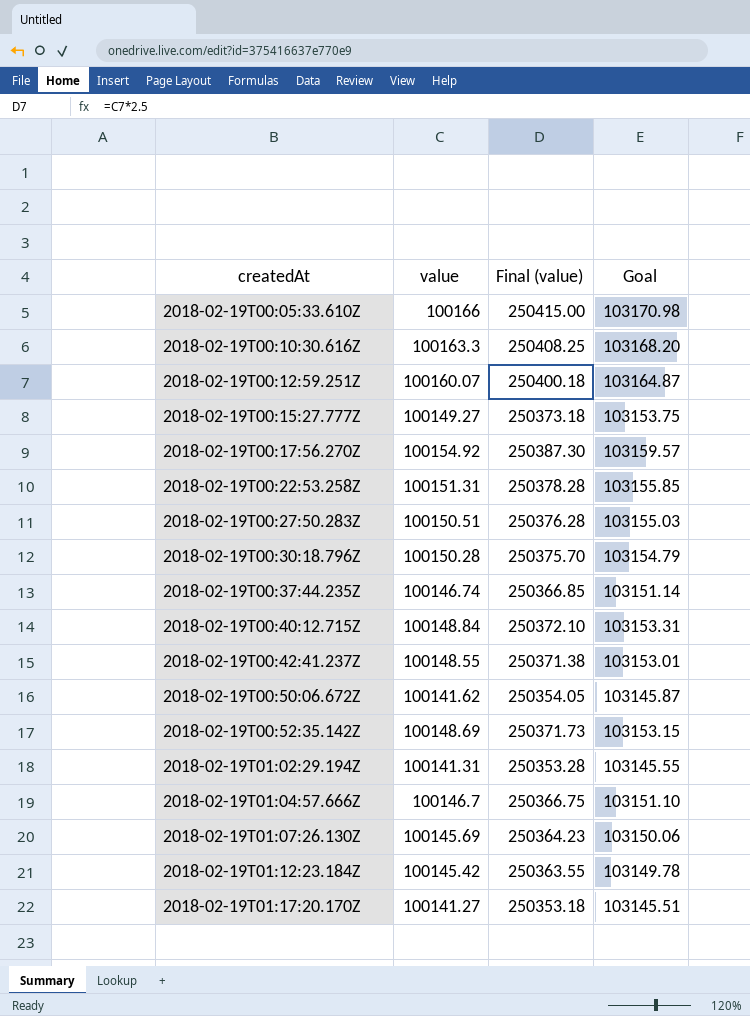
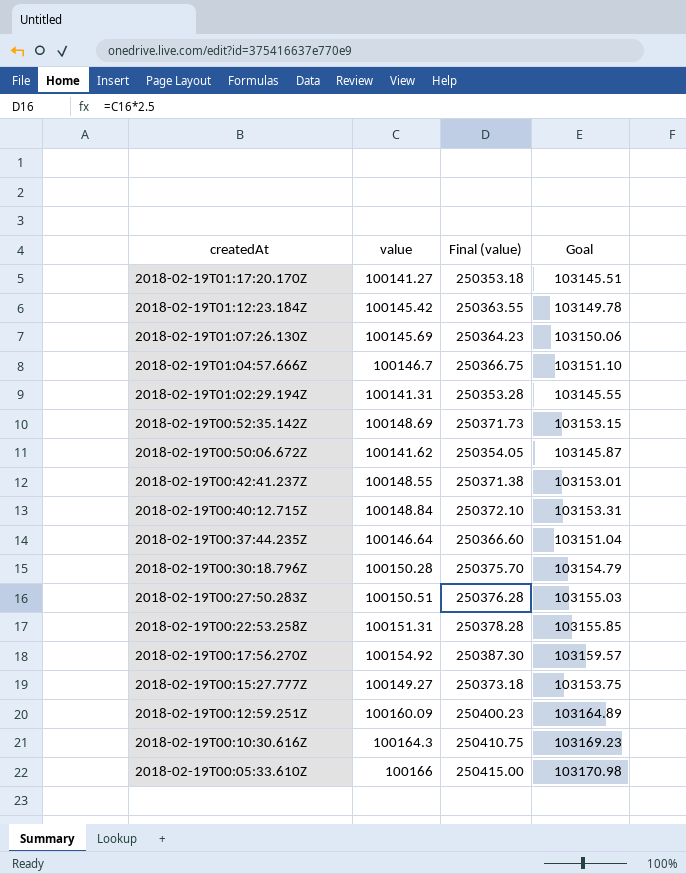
row order: createdAt ascending -> createdAt descending
2018-02-19T00:37:44.235Z | value: 100146.74 -> 100146.64
2018-02-19T00:37:44.235Z | Final (value): 250366.85 -> 250366.60
2018-02-19T00:37:44.235Z | Goal: 103151.14 -> 103151.04
2018-02-19T00:12:59.251Z | value: 100160.07 -> 100160.09
2018-02-19T00:12:59.251Z | Final (value): 250400.18 -> 250400.23
2018-02-19T00:12:59.251Z | Goal: 103164.87 -> 103164.89
2018-02-19T00:10:30.616Z | value: 100163.3 -> 100164.3
2018-02-19T00:10:30.616Z | Final (value): 250408.25 -> 250410.75
2018-02-19T00:10:30.616Z | Goal: 103168.20 -> 103169.23

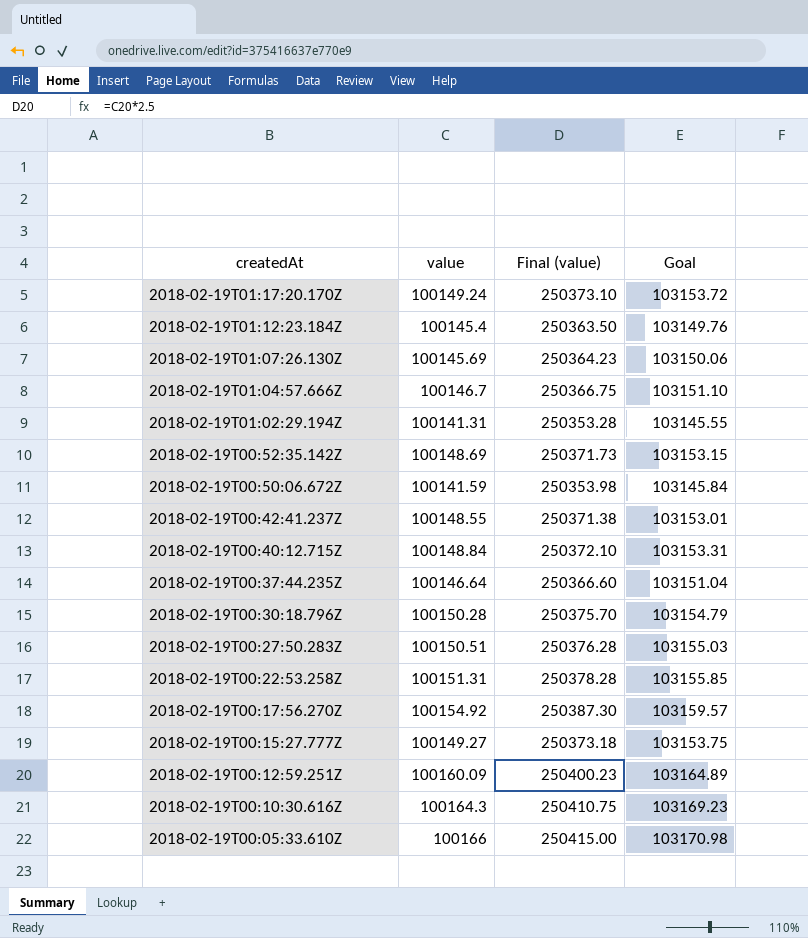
2018-02-19T01:17:20.170Z | value: 100141.27 -> 100149.24
2018-02-19T01:17:20.170Z | Final (value): 250353.18 -> 250373.10
2018-02-19T01:17:20.170Z | Goal: 103145.51 -> 103153.72
2018-02-19T01:12:23.184Z | value: 100145.42 -> 100145.4
2018-02-19T01:12:23.184Z | Final (value): 250363.55 -> 250363.50
2018-02-19T01:12:23.184Z | Goal: 103149.78 -> 103149.76
2018-02-19T00:50:06.672Z | value: 100141.62 -> 100141.59
2018-02-19T00:50:06.672Z | Final (value): 250354.05 -> 250353.98
2018-02-19T00:50:06.672Z | Goal: 103145.87 -> 103145.84

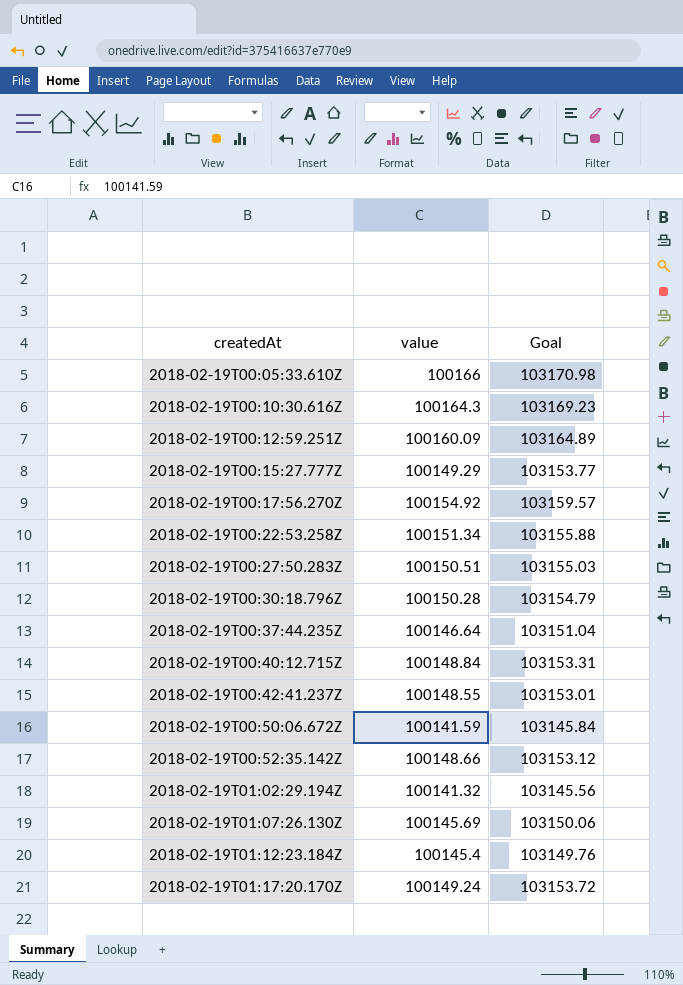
row order: createdAt descending -> createdAt ascending
column Final (value) | formula: [value] * 2.5 -> none
row 2018-02-19T01:04:57.666Z: 100146.7 | 250366.75 | 103151.10 -> none
2018-02-19T00:15:27.777Z | value: 100149.27 -> 100149.29
2018-02-19T00:15:27.777Z | Goal: 103153.75 -> 103153.77
2018-02-19T00:22:53.258Z | value: 100151.31 -> 100151.34
2018-02-19T00:22:53.258Z | Goal: 103155.85 -> 103155.88
2018-02-19T00:52:35.142Z | value: 100148.69 -> 100148.66
2018-02-19T00:52:35.142Z | Goal: 103153.15 -> 103153.12
2018-02-19T01:02:29.194Z | value: 100141.31 -> 100141.32
2018-02-19T01:02:29.194Z | Goal: 103145.55 -> 103145.56

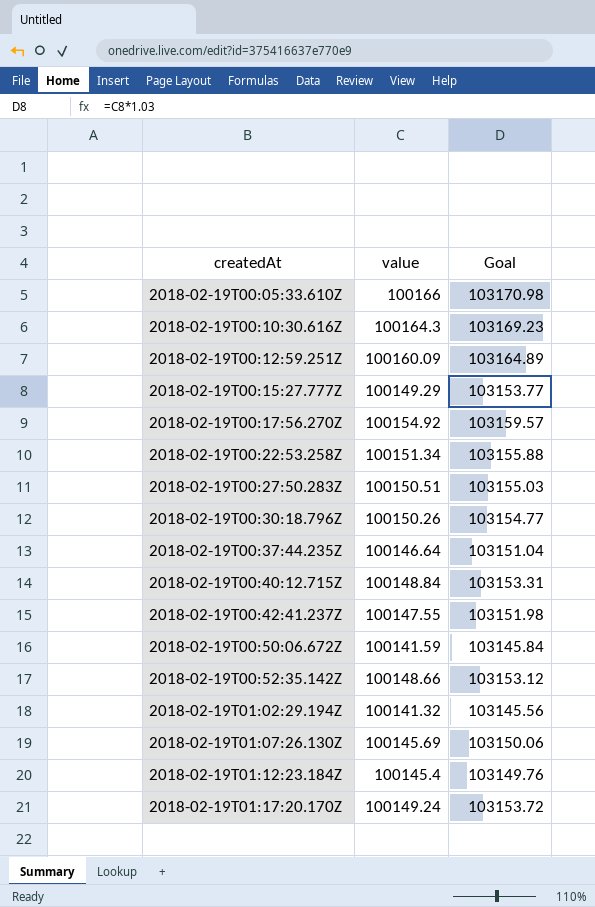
2018-02-19T00:30:18.796Z | value: 100150.28 -> 100150.26
2018-02-19T00:30:18.796Z | Goal: 103154.79 -> 103154.77
2018-02-19T00:42:41.237Z | value: 100148.55 -> 100147.55
2018-02-19T00:42:41.237Z | Goal: 103153.01 -> 103151.98

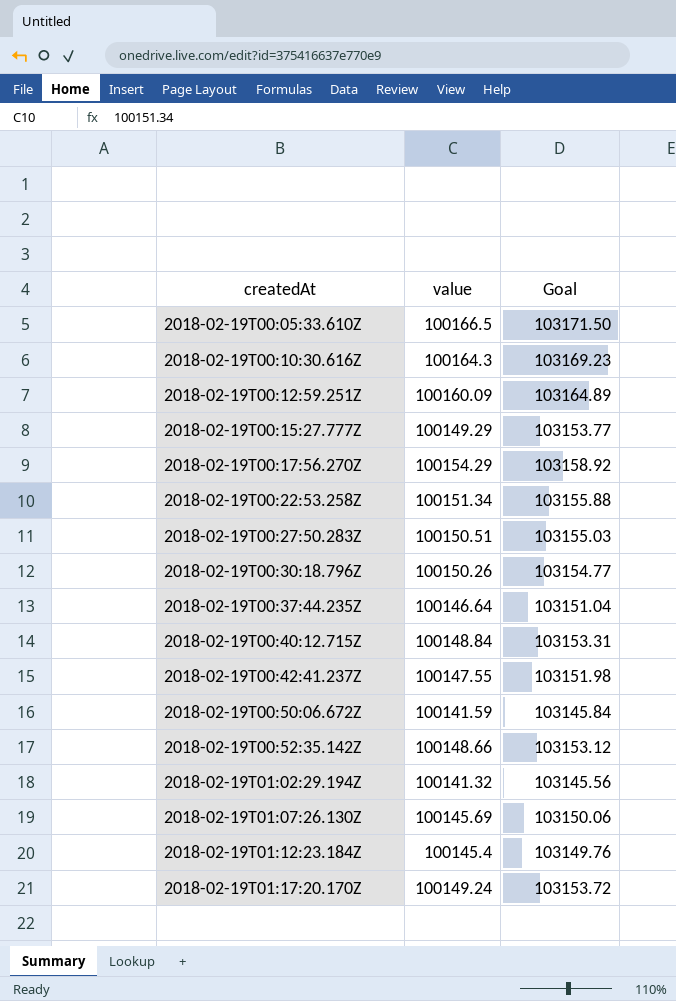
2018-02-19T00:05:33.610Z | value: 100166 -> 100166.5
2018-02-19T00:05:33.610Z | Goal: 103170.98 -> 103171.50
2018-02-19T00:17:56.270Z | value: 100154.92 -> 100154.29
2018-02-19T00:17:56.270Z | Goal: 103159.57 -> 103158.92

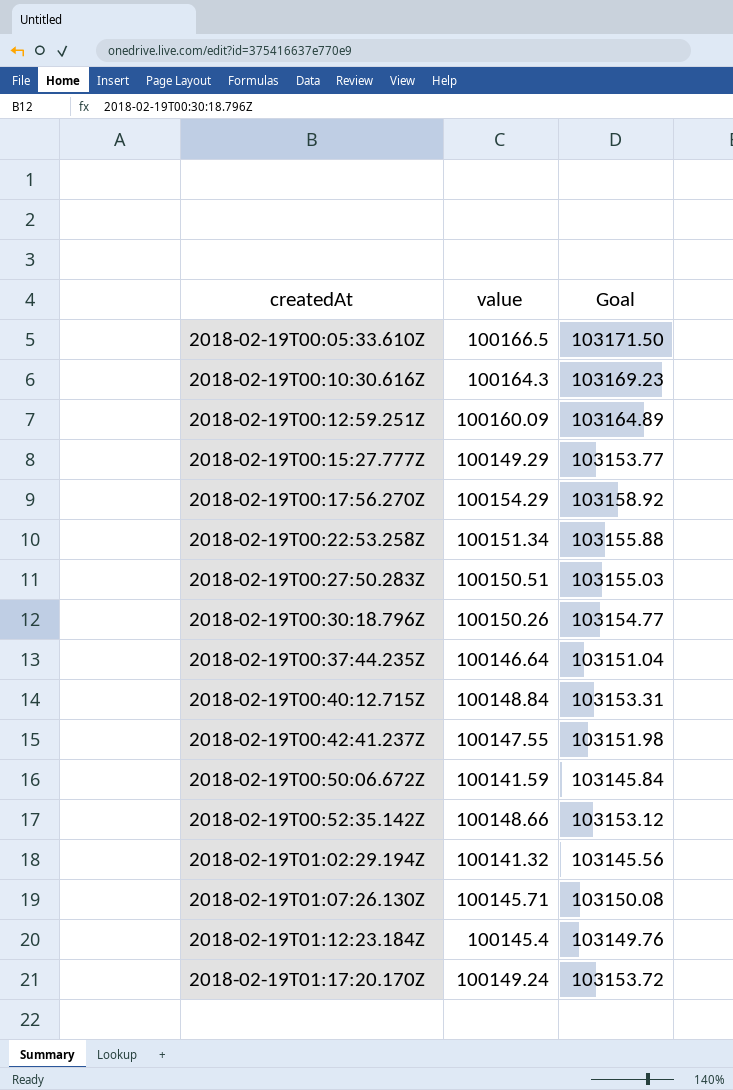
2018-02-19T01:07:26.130Z | value: 100145.69 -> 100145.71
2018-02-19T01:07:26.130Z | Goal: 103150.06 -> 103150.08

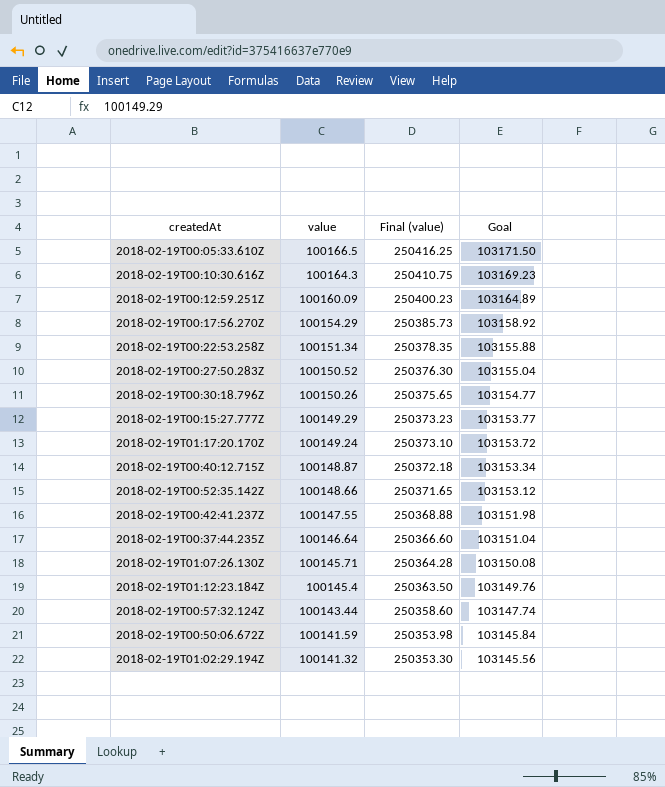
row order: createdAt ascending -> value descending
column Final (value) | formula: none -> [value] * 2.5
2018-02-19T00:27:50.283Z | value: 100150.51 -> 100150.52
2018-02-19T00:27:50.283Z | Goal: 103155.03 -> 103155.04
2018-02-19T00:40:12.715Z | value: 100148.84 -> 100148.87
2018-02-19T00:40:12.715Z | Goal: 103153.31 -> 103153.34
row 2018-02-19T00:57:32.124Z: none -> 100143.44 | 250358.60 | 103147.74

